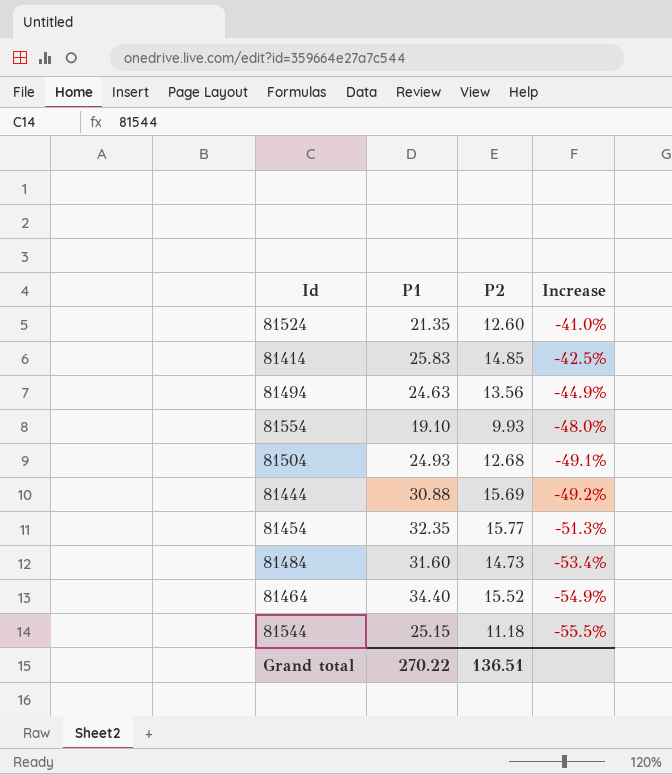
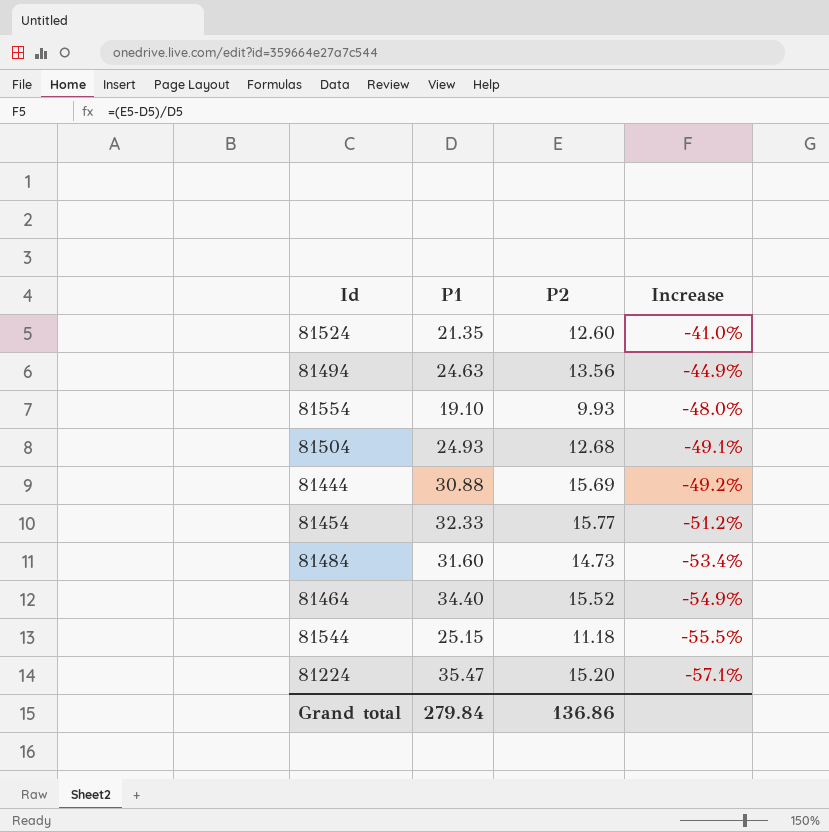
row 81414: 25.83 | 14.85 | -42.5% -> none
81454 | P1: 32.35 -> 32.33
81454 | Increase: -51.3% -> -51.2%
row 81224: none -> 35.47 | 15.20 | -57.1%
Grand total | P1: 270.22 -> 279.84
Grand total | P2: 136.51 -> 136.86

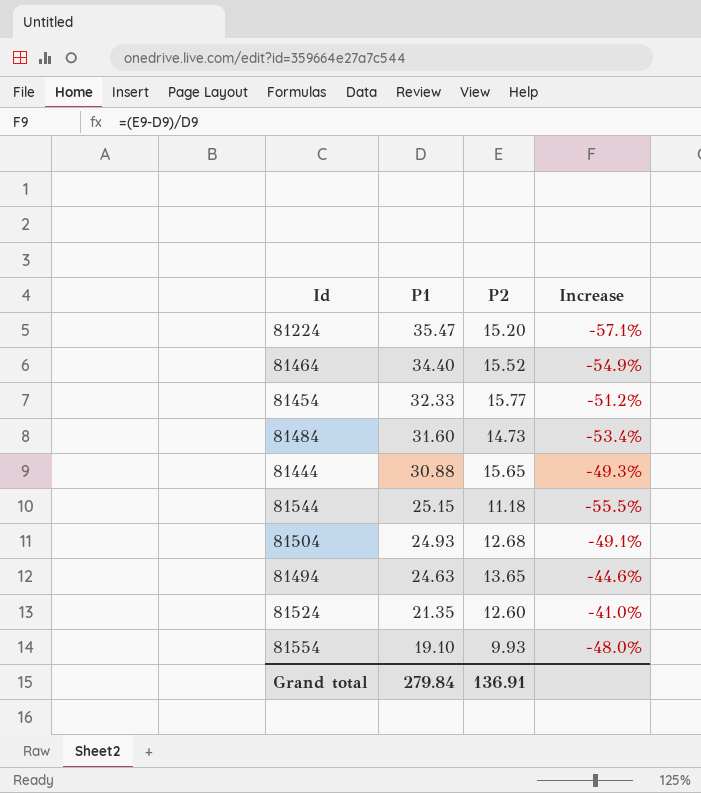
row order: Increase descending -> P1 descending
81444 | P2: 15.69 -> 15.65
81444 | Increase: -49.2% -> -49.3%
81494 | P2: 13.56 -> 13.65
81494 | Increase: -44.9% -> -44.6%
Grand total | P2: 136.86 -> 136.91

